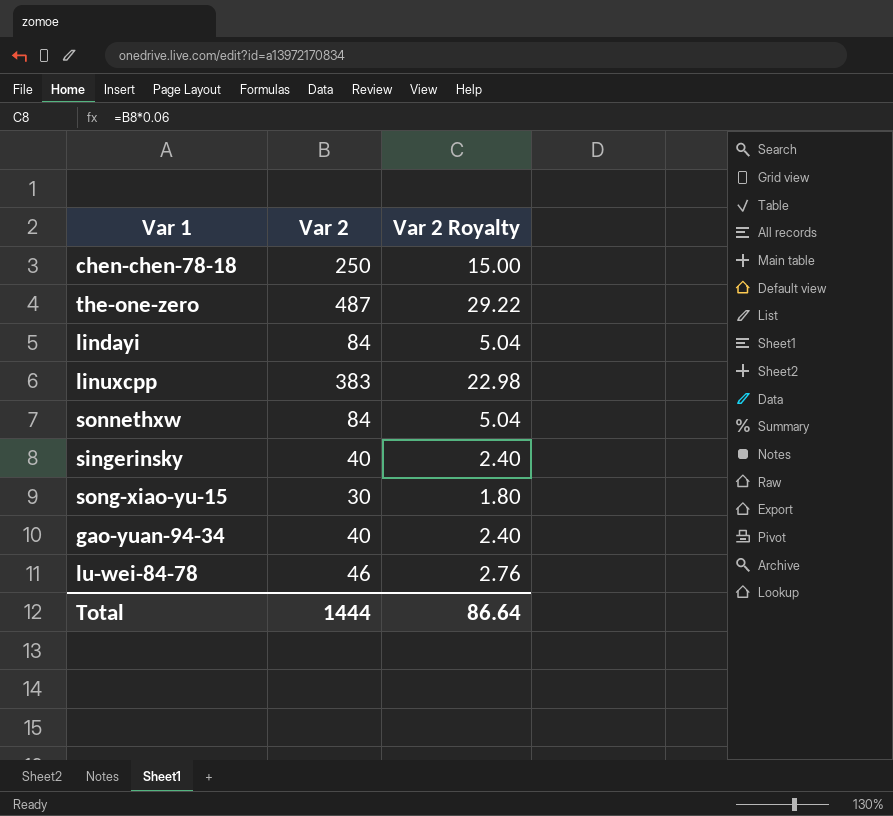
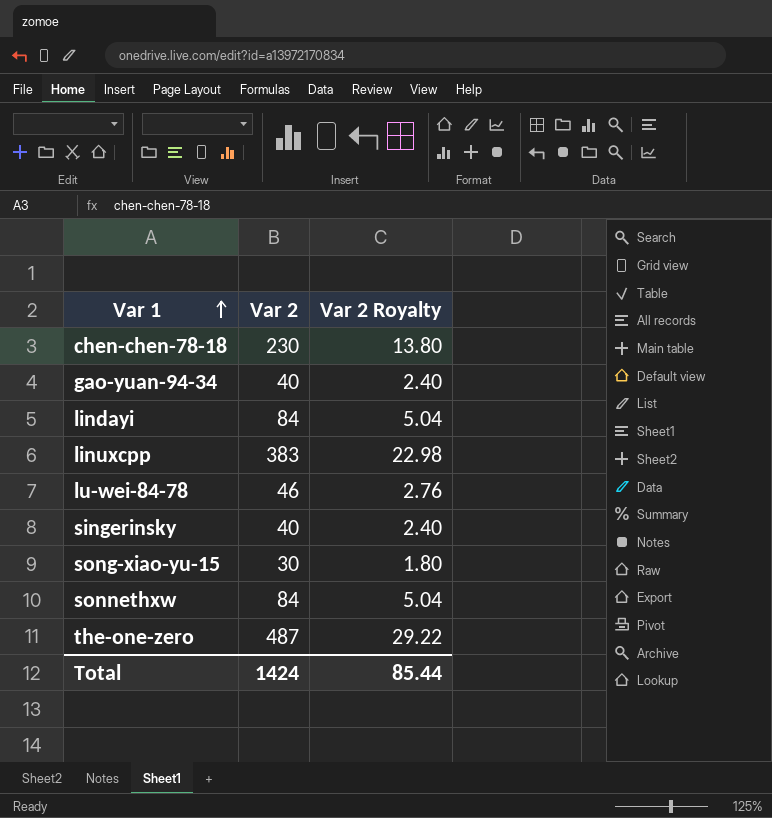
row order: none -> Var 1 ascending
chen-chen-78-18 | Var 2: 250 -> 230
chen-chen-78-18 | Var 2 Royalty: 15.00 -> 13.80
Total | Var 2: 1444 -> 1424
Total | Var 2 Royalty: 86.64 -> 85.44

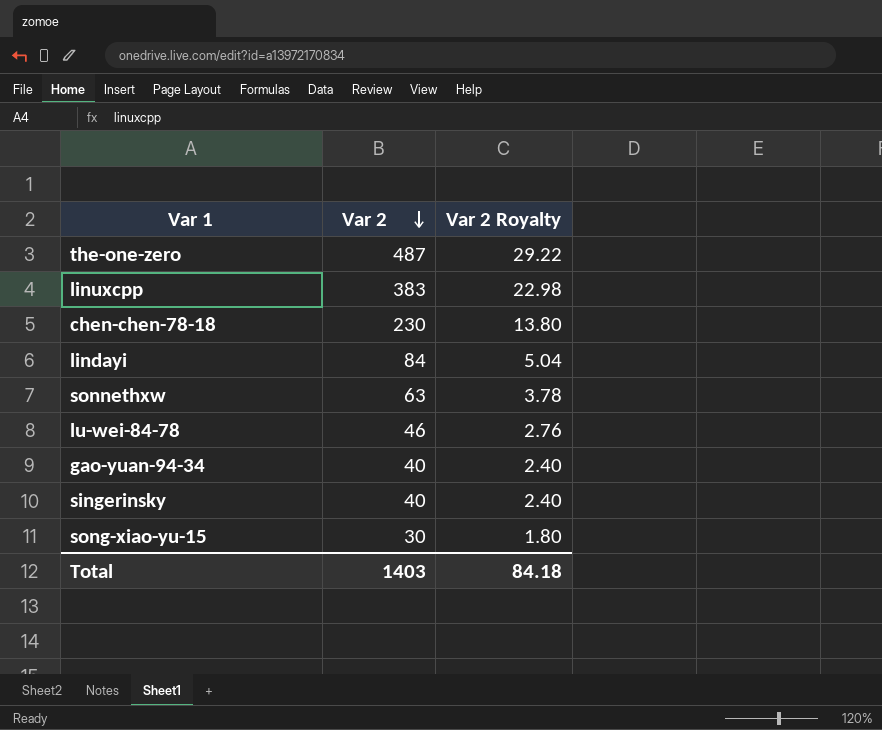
row order: Var 1 ascending -> Var 2 descending
sonnethxw | Var 2: 84 -> 63
sonnethxw | Var 2 Royalty: 5.04 -> 3.78
Total | Var 2: 1424 -> 1403
Total | Var 2 Royalty: 85.44 -> 84.18

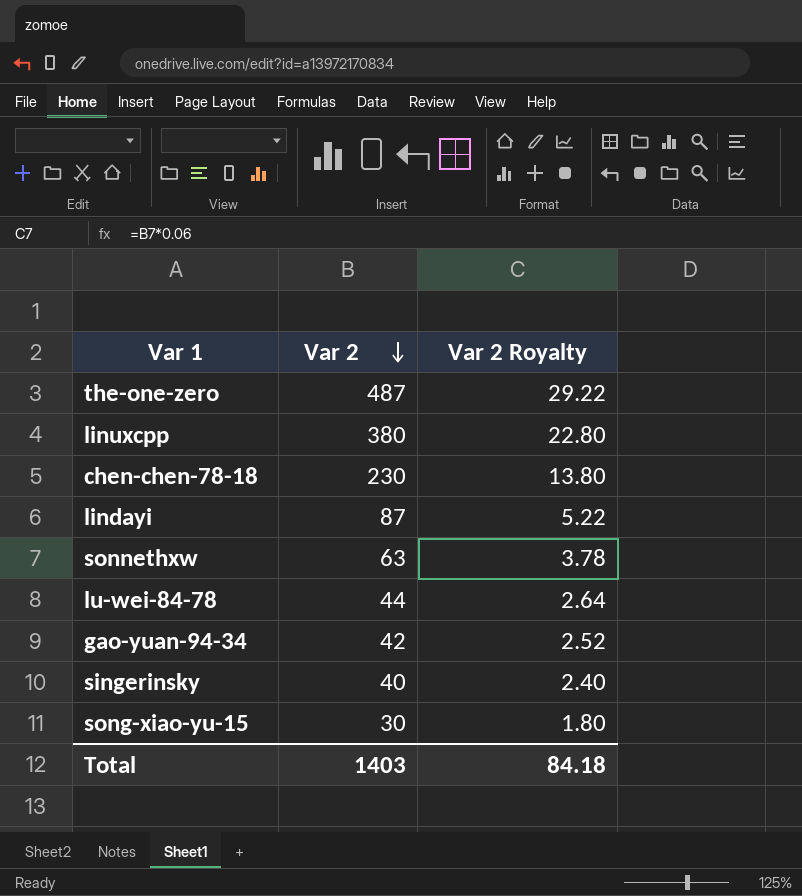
linuxcpp | Var 2: 383 -> 380
linuxcpp | Var 2 Royalty: 22.98 -> 22.80
lindayi | Var 2: 84 -> 87
lindayi | Var 2 Royalty: 5.04 -> 5.22
lu-wei-84-78 | Var 2: 46 -> 44
lu-wei-84-78 | Var 2 Royalty: 2.76 -> 2.64
gao-yuan-94-34 | Var 2: 40 -> 42
gao-yuan-94-34 | Var 2 Royalty: 2.40 -> 2.52

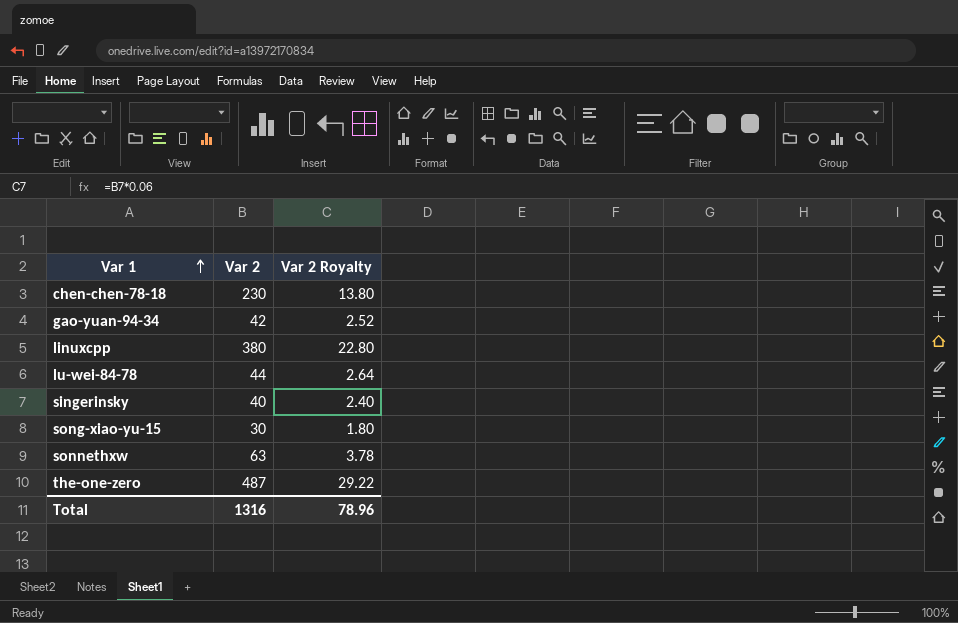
row order: Var 2 descending -> Var 1 ascending
row lindayi: 87 | 5.22 -> none
Total | Var 2: 1403 -> 1316
Total | Var 2 Royalty: 84.18 -> 78.96

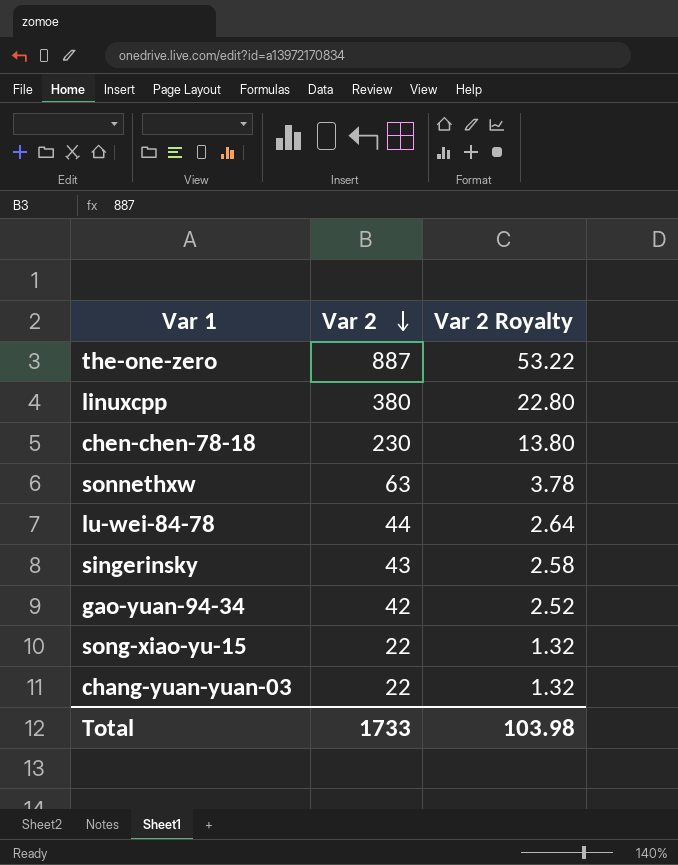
row order: Var 1 ascending -> Var 2 descending
the-one-zero | Var 2: 487 -> 887
the-one-zero | Var 2 Royalty: 29.22 -> 53.22
singerinsky | Var 2: 40 -> 43
singerinsky | Var 2 Royalty: 2.40 -> 2.58
song-xiao-yu-15 | Var 2: 30 -> 22
song-xiao-yu-15 | Var 2 Royalty: 1.80 -> 1.32
row chang-yuan-yuan-03: none -> 22 | 1.32
Total | Var 2: 1316 -> 1733
Total | Var 2 Royalty: 78.96 -> 103.98

